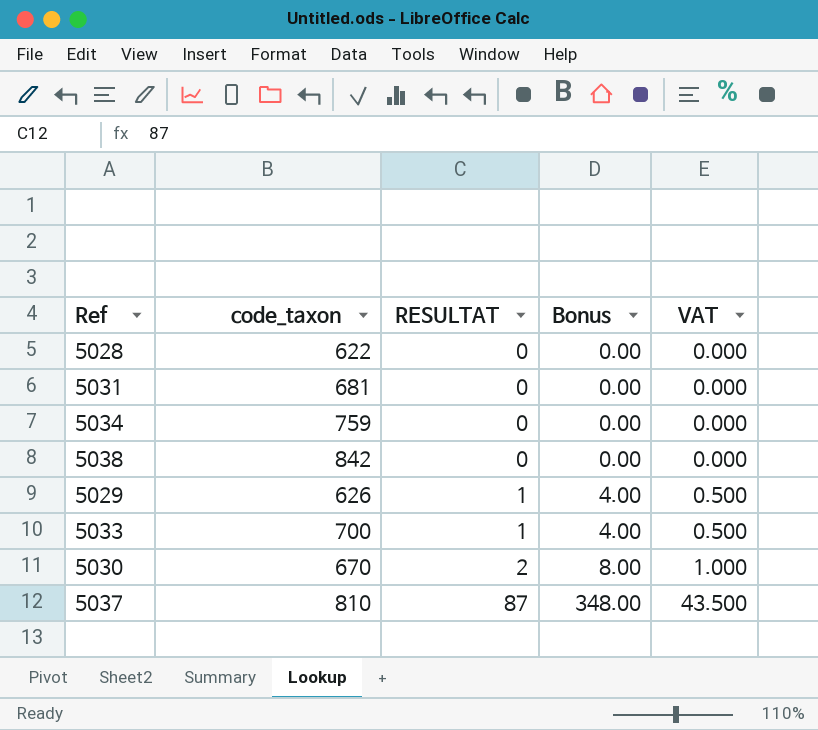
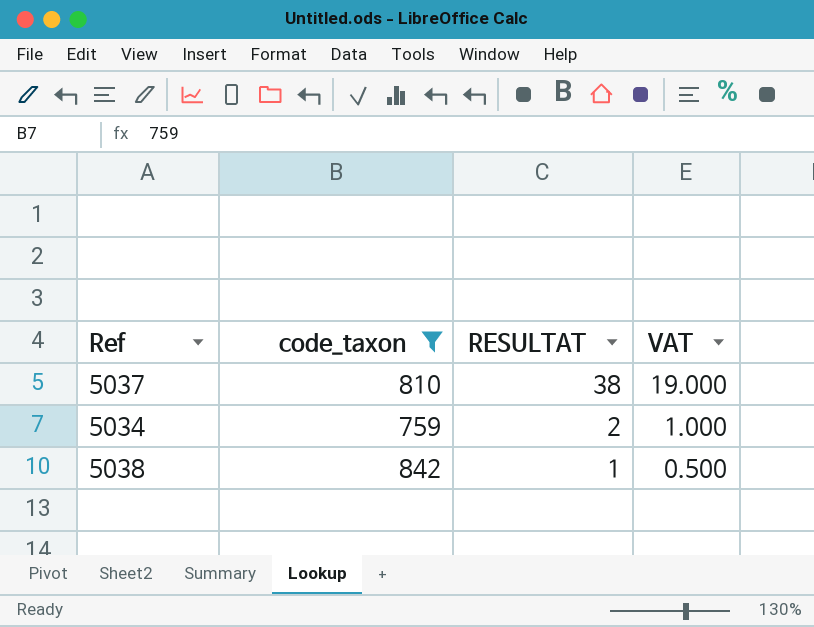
filter: none -> code_taxon >= 759
row order: RESULTAT ascending -> RESULTAT descending
column Bonus | formula: [RESULTAT] * 4 -> none
5037 | RESULTAT: 87 -> 38
5037 | VAT: 43.500 -> 19.000
5034 | RESULTAT: 0 -> 2
5034 | VAT: 0.000 -> 1.000
5038 | RESULTAT: 0 -> 1
5038 | VAT: 0.000 -> 0.500

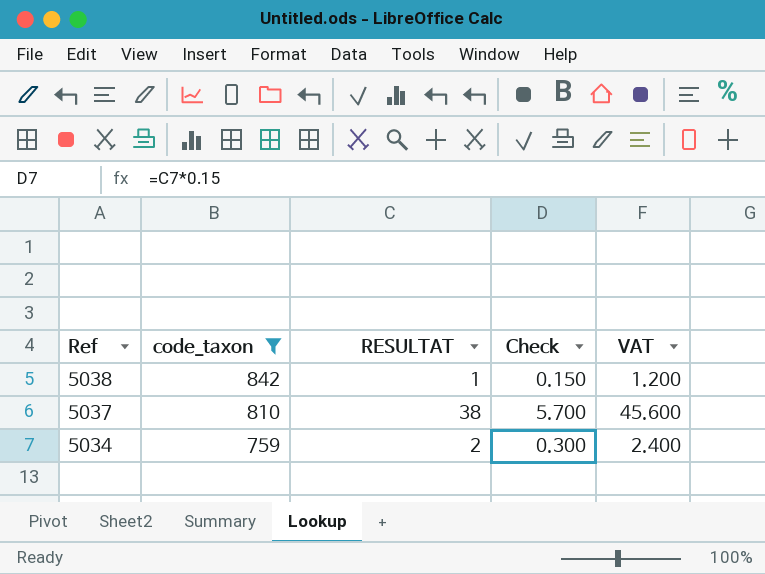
row order: RESULTAT descending -> Ref descending
column Check | formula: none -> [RESULTAT] * 0.15
column VAT | formula: [RESULTAT] * 0.5 -> [RESULTAT] * 1.2

